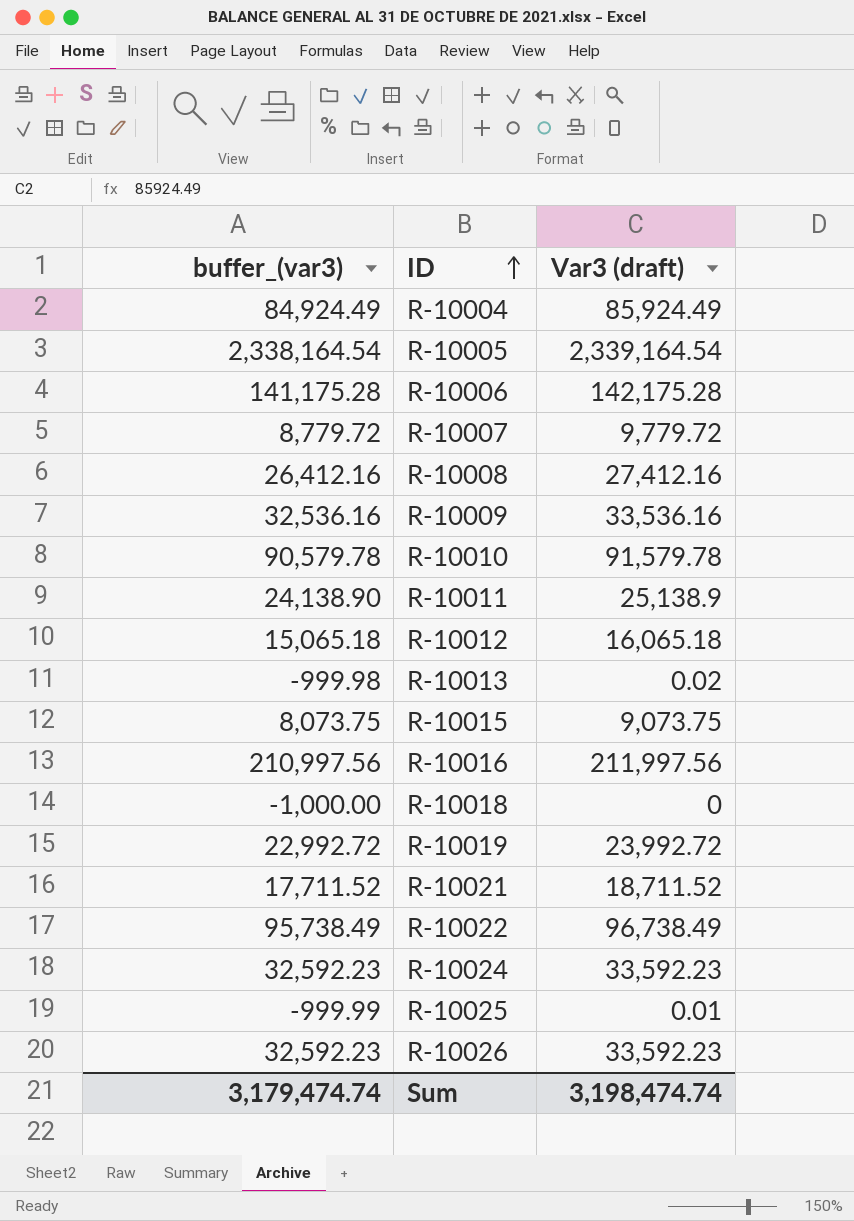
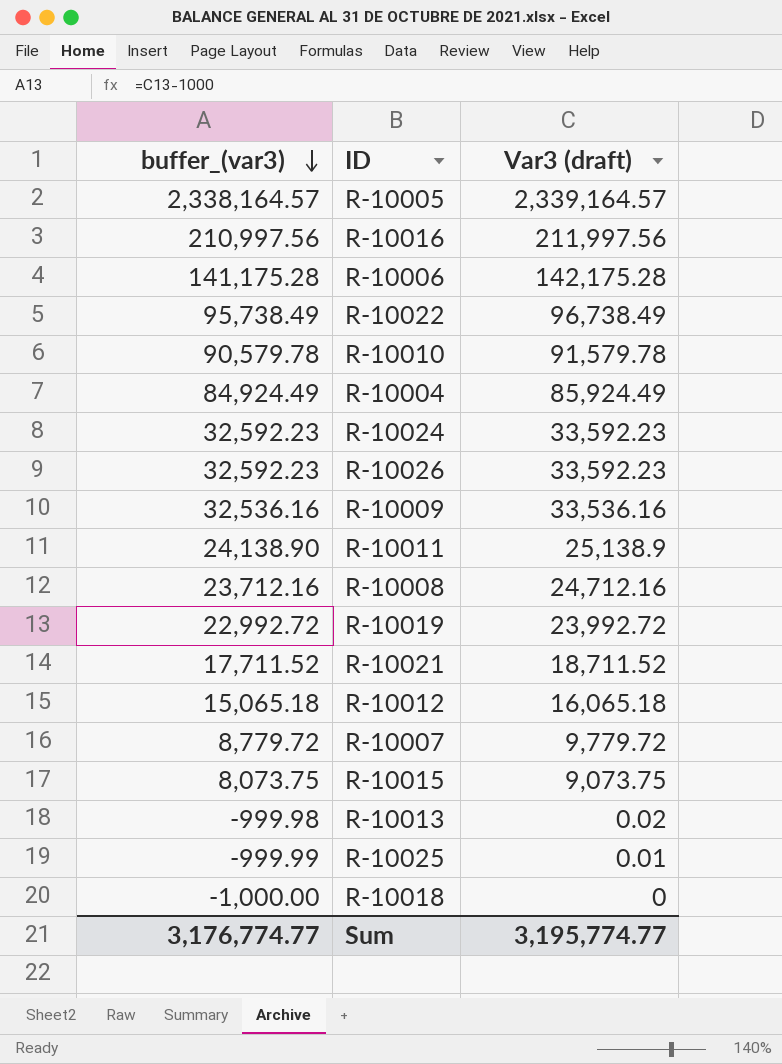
row order: ID ascending -> buffer_(var3) descending
R-10005 | buffer_(var3): 2,338,164.54 -> 2,338,164.57
R-10005 | Var3 (draft): 2,339,164.54 -> 2,339,164.57
R-10008 | buffer_(var3): 26,412.16 -> 23,712.16
R-10008 | Var3 (draft): 27,412.16 -> 24,712.16
Sum | buffer_(var3): 3,179,474.74 -> 3,176,774.77
Sum | Var3 (draft): 3,198,474.74 -> 3,195,774.77

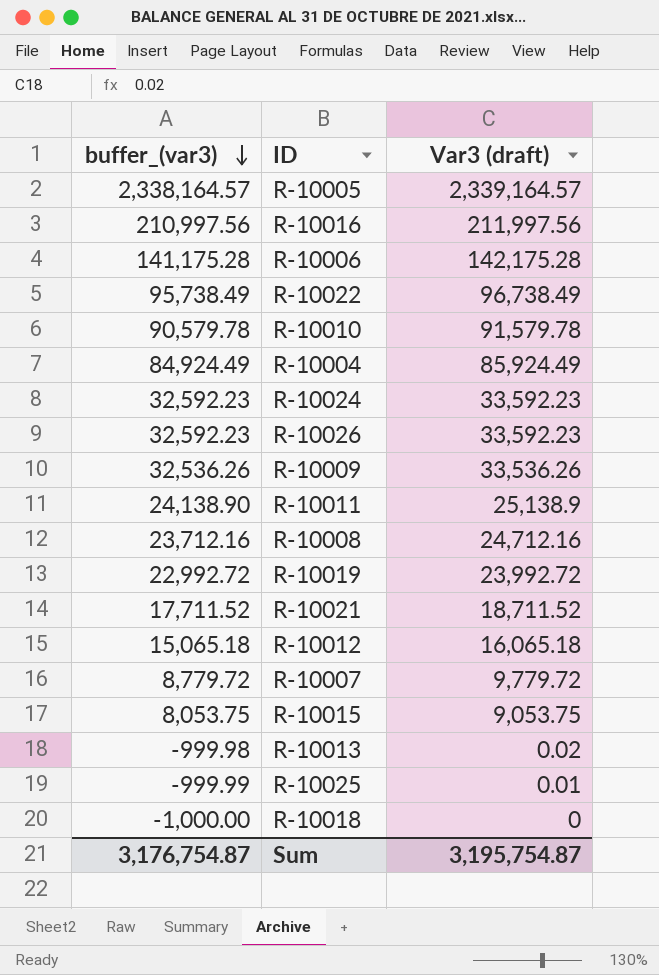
R-10009 | buffer_(var3): 32,536.16 -> 32,536.26
R-10009 | Var3 (draft): 33,536.16 -> 33,536.26
R-10015 | buffer_(var3): 8,073.75 -> 8,053.75
R-10015 | Var3 (draft): 9,073.75 -> 9,053.75
Sum | buffer_(var3): 3,176,774.77 -> 3,176,754.87
Sum | Var3 (draft): 3,195,774.77 -> 3,195,754.87

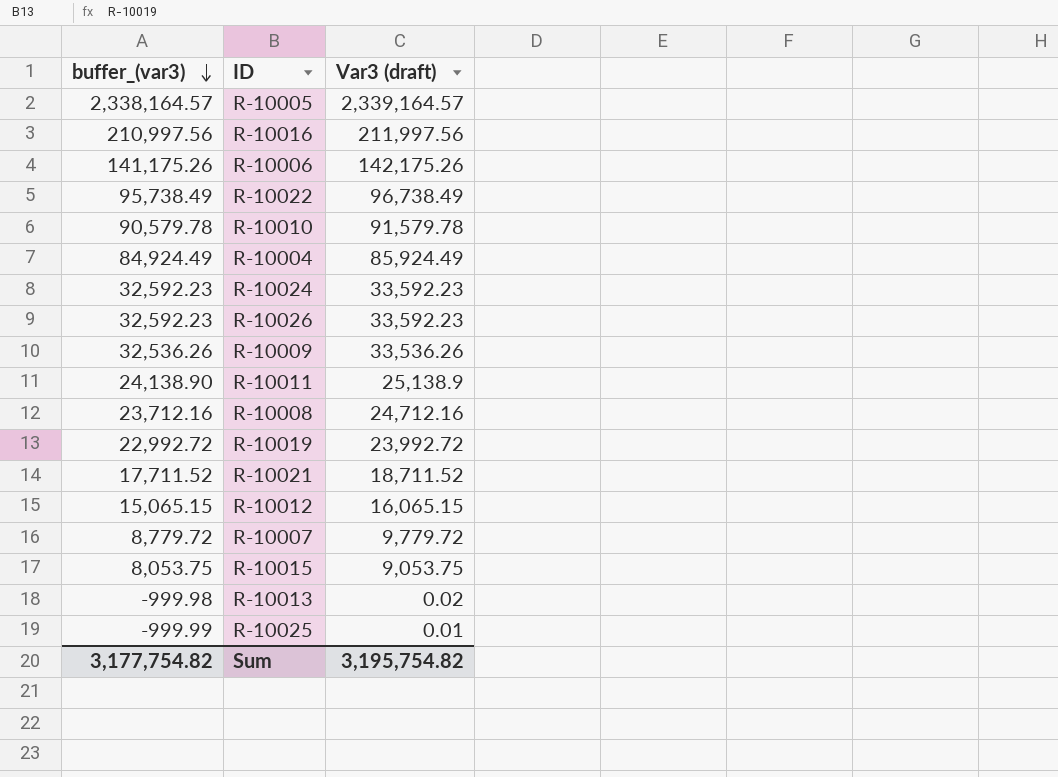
row R-10018: -1,000.00 | 0 -> none
R-10006 | buffer_(var3): 141,175.28 -> 141,175.26
R-10006 | Var3 (draft): 142,175.28 -> 142,175.26
R-10012 | buffer_(var3): 15,065.18 -> 15,065.15
R-10012 | Var3 (draft): 16,065.18 -> 16,065.15
Sum | buffer_(var3): 3,176,754.87 -> 3,177,754.82
Sum | Var3 (draft): 3,195,754.87 -> 3,195,754.82

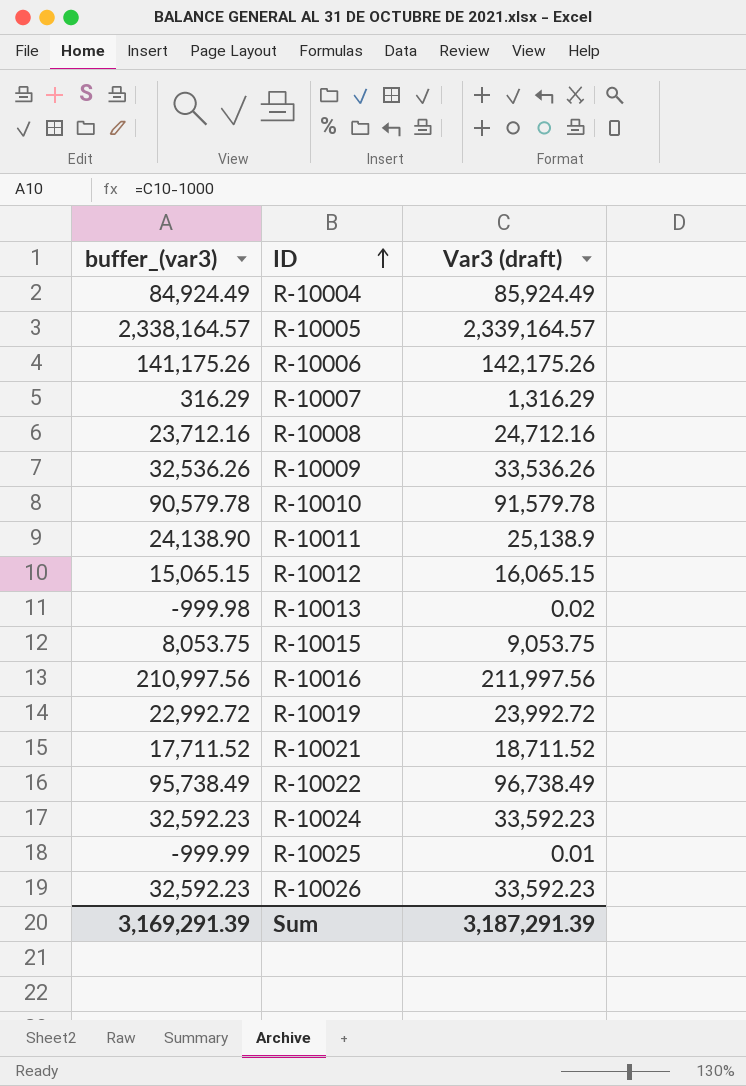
row order: buffer_(var3) descending -> ID ascending
R-10007 | buffer_(var3): 8,779.72 -> 316.29
R-10007 | Var3 (draft): 9,779.72 -> 1,316.29
Sum | buffer_(var3): 3,177,754.82 -> 3,169,291.39
Sum | Var3 (draft): 3,195,754.82 -> 3,187,291.39

